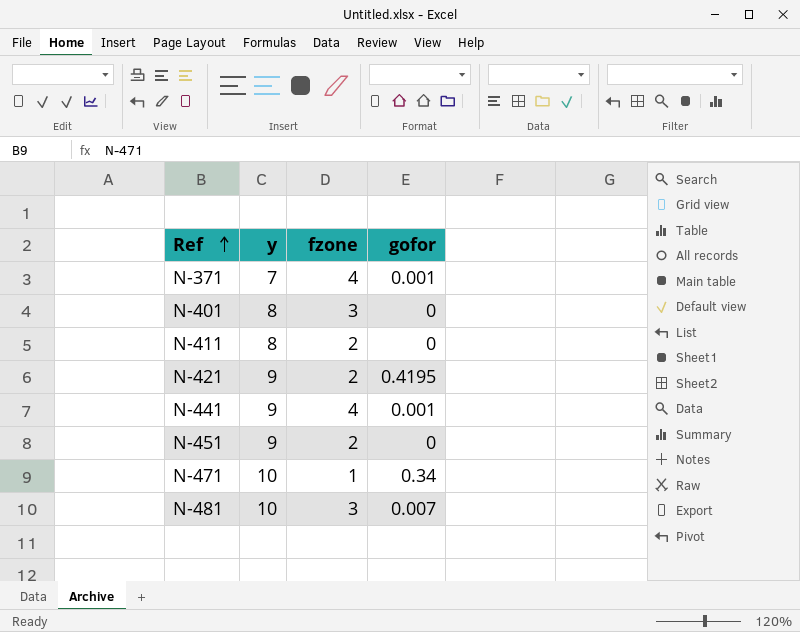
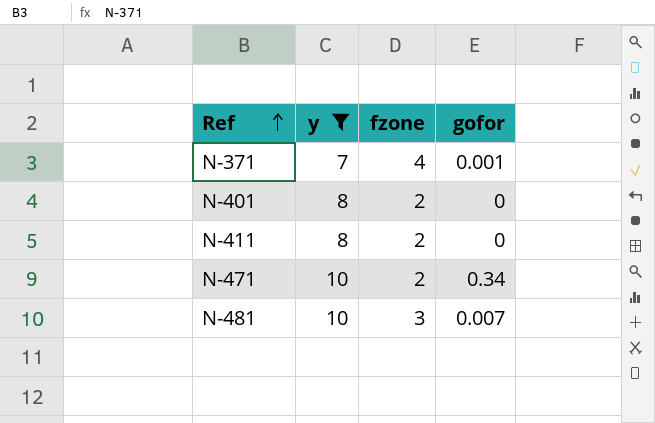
filter: none -> y != 9
N-401 | fzone: 3 -> 2
N-471 | fzone: 1 -> 2

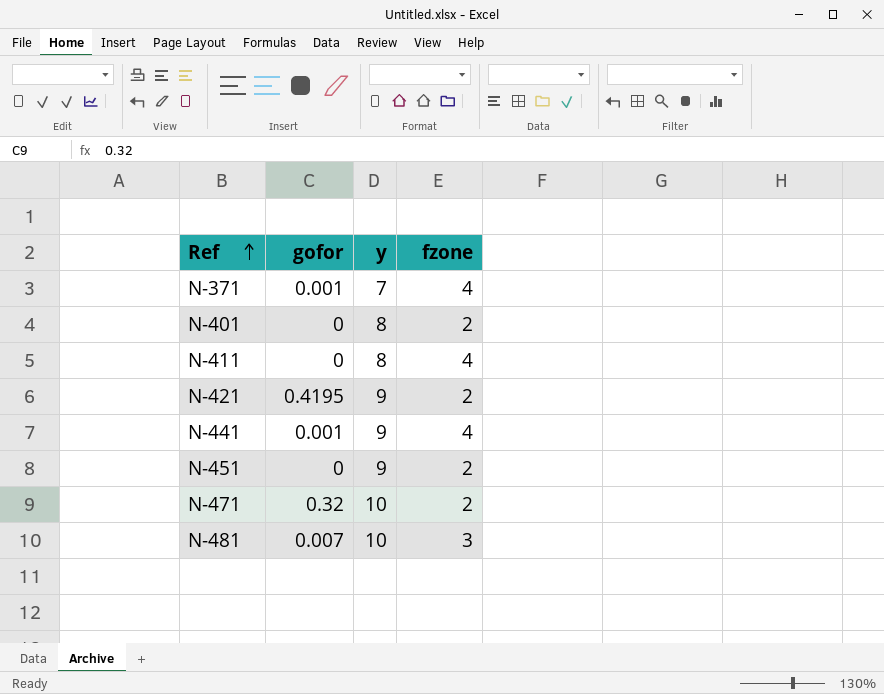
filter: y != 9 -> none
column gofor | position: 4 -> 2
N-411 | fzone: 2 -> 4
N-471 | gofor: 0.34 -> 0.32

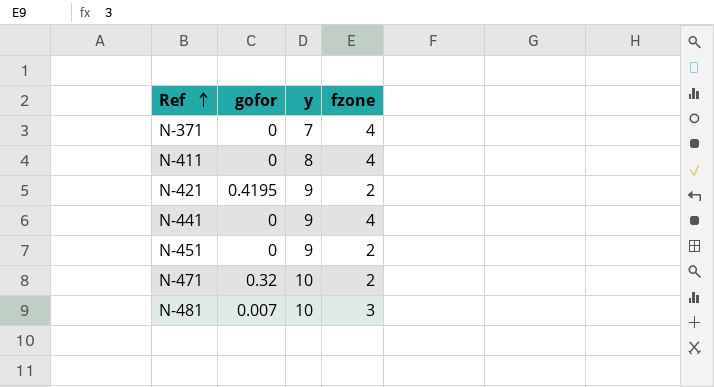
row N-401: 0 | 8 | 2 -> none
N-371 | gofor: 0.001 -> 0
N-441 | gofor: 0.001 -> 0

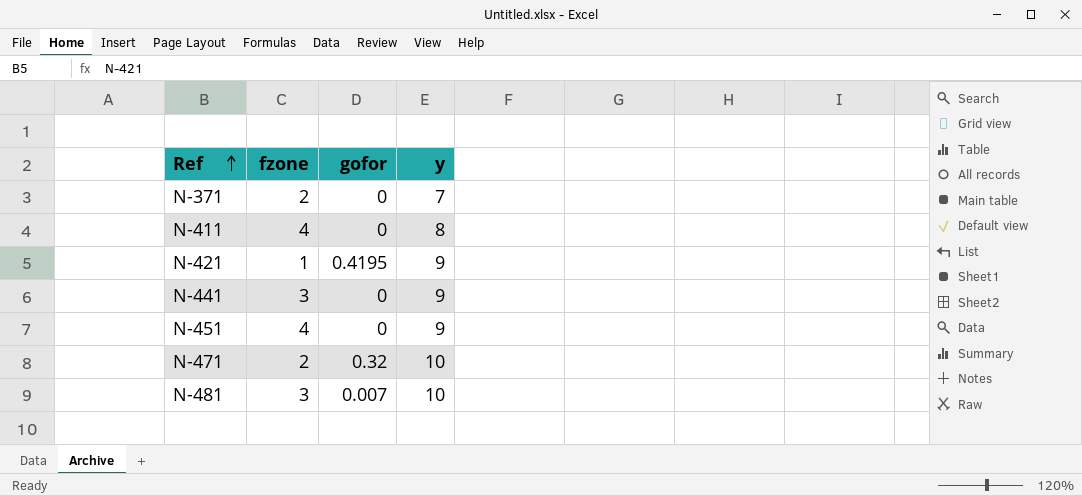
column fzone | position: 4 -> 2
N-371 | fzone: 4 -> 2
N-421 | fzone: 2 -> 1
N-441 | fzone: 4 -> 3
N-451 | fzone: 2 -> 4

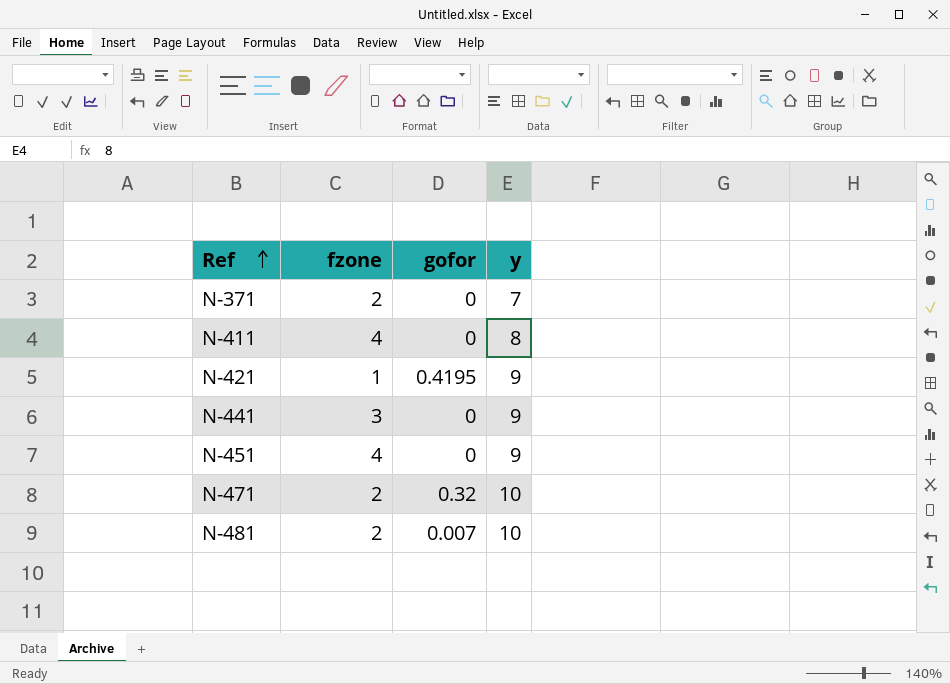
N-481 | fzone: 3 -> 2

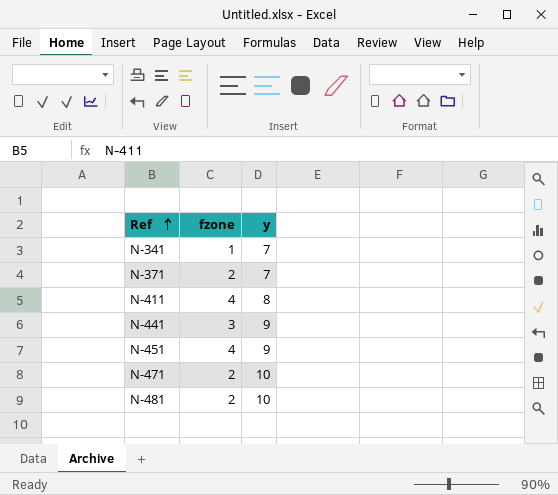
column gofor | position: 3 -> none
row N-421: 1 | 0.4195 | 9 -> none
row N-341: none -> 1 | 7

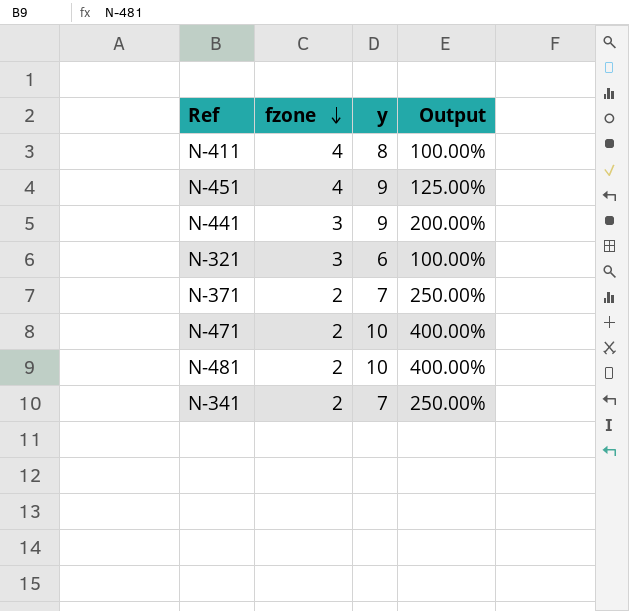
row order: Ref ascending -> fzone descending
column Output | formula: none -> ([y] - [fzone]) / [fzone]
row N-321: none -> 3 | 6 | 100.00%
N-341 | fzone: 1 -> 2

